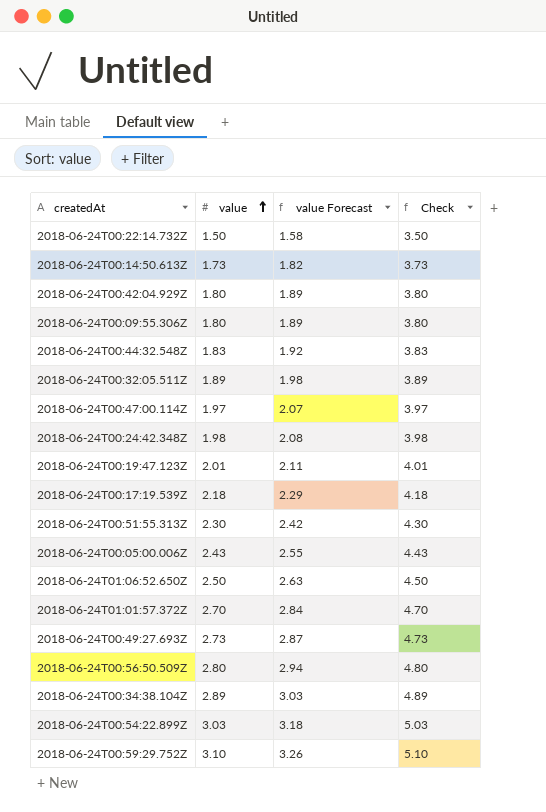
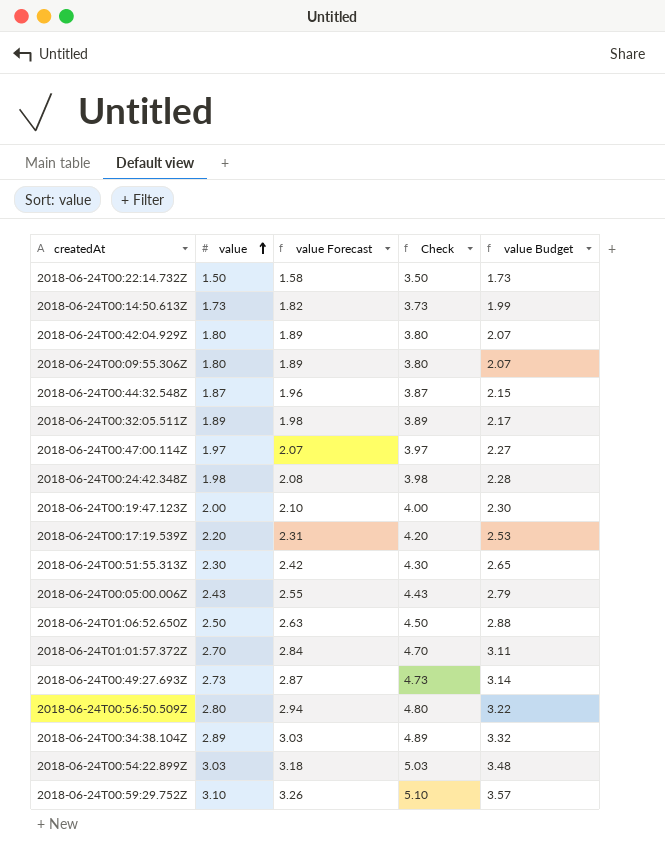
column value Budget | formula: none -> [value] * 1.15
2018-06-24T00:44:32.548Z | value: 1.83 -> 1.87
2018-06-24T00:44:32.548Z | value Forecast: 1.92 -> 1.96
2018-06-24T00:44:32.548Z | Check: 3.83 -> 3.87
2018-06-24T00:19:47.123Z | value: 2.01 -> 2.00
2018-06-24T00:19:47.123Z | value Forecast: 2.11 -> 2.10
2018-06-24T00:19:47.123Z | Check: 4.01 -> 4.00
2018-06-24T00:17:19.539Z | value: 2.18 -> 2.20
2018-06-24T00:17:19.539Z | value Forecast: 2.29 -> 2.31
2018-06-24T00:17:19.539Z | Check: 4.18 -> 4.20

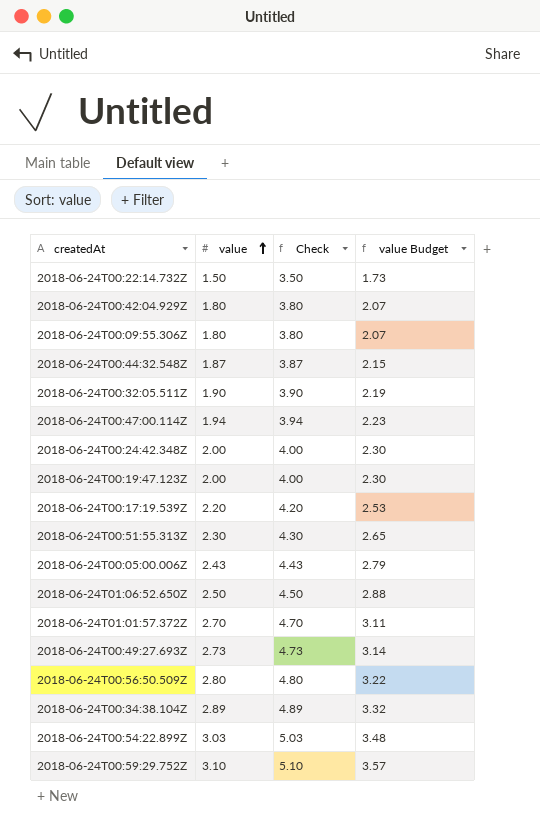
column value Forecast | formula: [value] * 1.05 -> none
row 2018-06-24T00:14:50.613Z: 1.73 | 1.82 | 3.73 | 1.99 -> none
2018-06-24T00:32:05.511Z | value: 1.89 -> 1.90
2018-06-24T00:32:05.511Z | Check: 3.89 -> 3.90
2018-06-24T00:32:05.511Z | value Budget: 2.17 -> 2.19
2018-06-24T00:47:00.114Z | value: 1.97 -> 1.94
2018-06-24T00:47:00.114Z | Check: 3.97 -> 3.94
2018-06-24T00:47:00.114Z | value Budget: 2.27 -> 2.23
2018-06-24T00:24:42.348Z | value: 1.98 -> 2.00
2018-06-24T00:24:42.348Z | Check: 3.98 -> 4.00
2018-06-24T00:24:42.348Z | value Budget: 2.28 -> 2.30

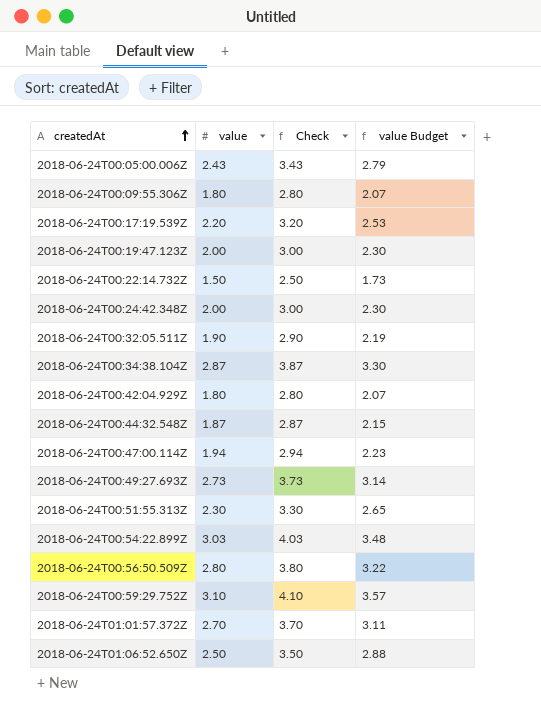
row order: value ascending -> createdAt ascending
column Check | formula: [value] + 2 -> [value] + 1
2018-06-24T00:34:38.104Z | value: 2.89 -> 2.87
2018-06-24T00:34:38.104Z | value Budget: 3.32 -> 3.30

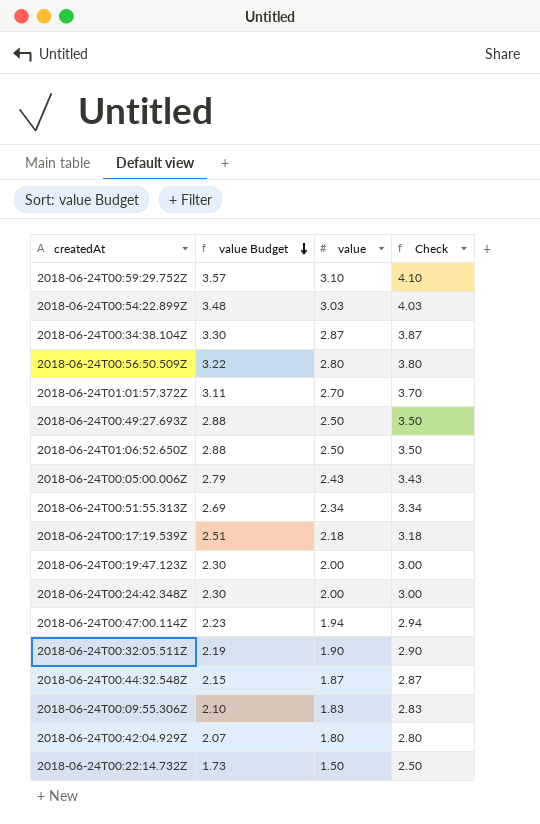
row order: createdAt ascending -> value Budget descending
column value Budget | position: 4 -> 2
2018-06-24T00:49:27.693Z | value Budget: 3.14 -> 2.88
2018-06-24T00:49:27.693Z | value: 2.73 -> 2.50
2018-06-24T00:49:27.693Z | Check: 3.73 -> 3.50
2018-06-24T00:51:55.313Z | value Budget: 2.65 -> 2.69
2018-06-24T00:51:55.313Z | value: 2.30 -> 2.34
2018-06-24T00:51:55.313Z | Check: 3.30 -> 3.34
2018-06-24T00:17:19.539Z | value Budget: 2.53 -> 2.51
2018-06-24T00:17:19.539Z | value: 2.20 -> 2.18
2018-06-24T00:17:19.539Z | Check: 3.20 -> 3.18
2018-06-24T00:09:55.306Z | value Budget: 2.07 -> 2.10
2018-06-24T00:09:55.306Z | value: 1.80 -> 1.83
2018-06-24T00:09:55.306Z | Check: 2.80 -> 2.83

